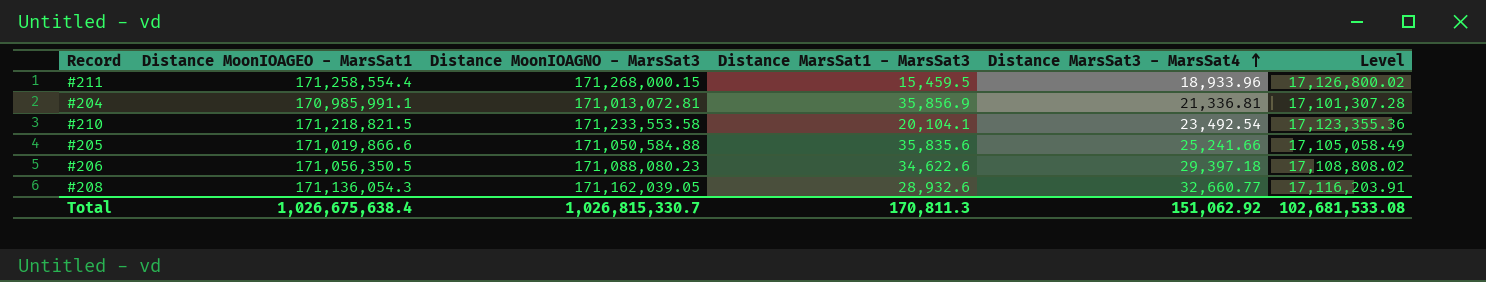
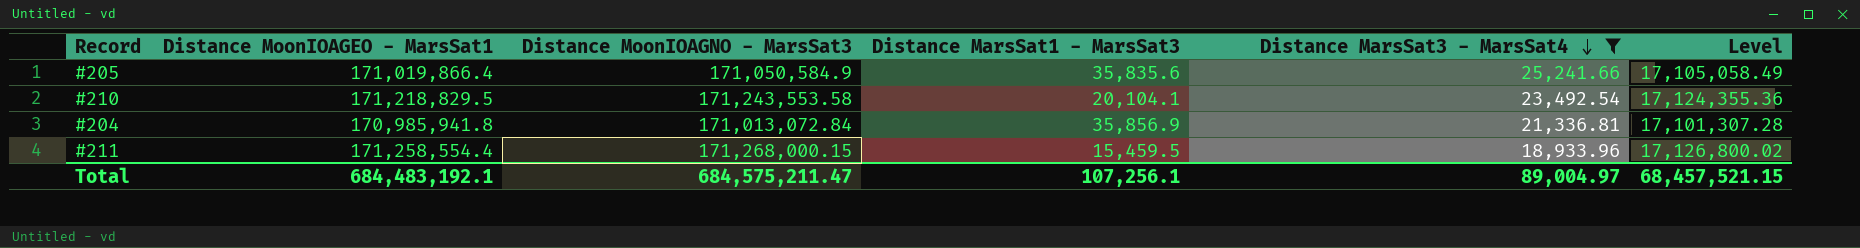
filter: none -> Distance MarsSat3 - MarsSat4 <= 25,241.66
row order: Distance MarsSat3 - MarsSat4 ascending -> Distance MarsSat3 - MarsSat4 descending
#205 | Distance MoonIOAGEO - MarsSat1: 171,019,866.6 -> 171,019,866.4
#205 | Distance MoonIOAGNO - MarsSat3: 171,050,584.88 -> 171,050,584.9
#210 | Distance MoonIOAGEO - MarsSat1: 171,218,821.5 -> 171,218,829.5
#210 | Distance MoonIOAGNO - MarsSat3: 171,233,553.58 -> 171,243,553.58
#210 | Level: 17,123,355.36 -> 17,124,355.36
#204 | Distance MoonIOAGEO - MarsSat1: 170,985,991.1 -> 170,985,941.8
#204 | Distance MoonIOAGNO - MarsSat3: 171,013,072.81 -> 171,013,072.84
Total | Distance MoonIOAGEO - MarsSat1: 1,026,675,638.4 -> 684,483,192.1
Total | Distance MoonIOAGNO - MarsSat3: 1,026,815,330.7 -> 684,575,211.47
Total | Distance MarsSat1 - MarsSat3: 170,811.3 -> 107,256.1
Total | Distance MarsSat3 - MarsSat4: 151,062.92 -> 89,004.97
Total | Level: 102,681,533.08 -> 68,457,521.15

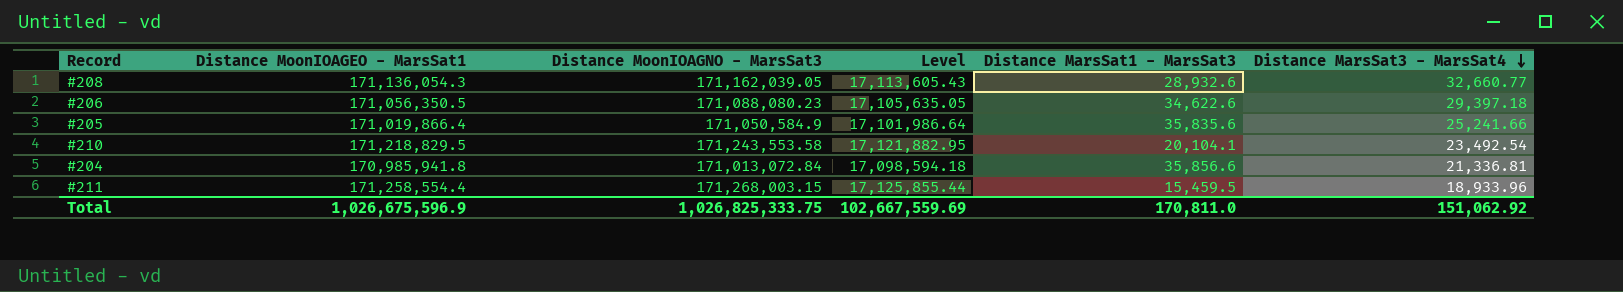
filter: Distance MarsSat3 - MarsSat4 <= 25,241.66 -> none
column Level | formula: [Distance MoonIOAGNO - MarsSat3] * 0.1 -> [Distance MoonIOAGEO - MarsSat1] * 0.1
column Level | position: 6 -> 4
#204 | Distance MarsSat1 - MarsSat3: 35,856.9 -> 35,856.6
#211 | Distance MoonIOAGNO - MarsSat3: 171,268,000.15 -> 171,268,003.15
Total | Distance MoonIOAGEO - MarsSat1: 684,483,192.1 -> 1,026,675,596.9
Total | Distance MoonIOAGNO - MarsSat3: 684,575,211.47 -> 1,026,825,333.75
Total | Level: 68,457,521.15 -> 102,667,559.69
Total | Distance MarsSat1 - MarsSat3: 107,256.1 -> 170,811.0
Total | Distance MarsSat3 - MarsSat4: 89,004.97 -> 151,062.92

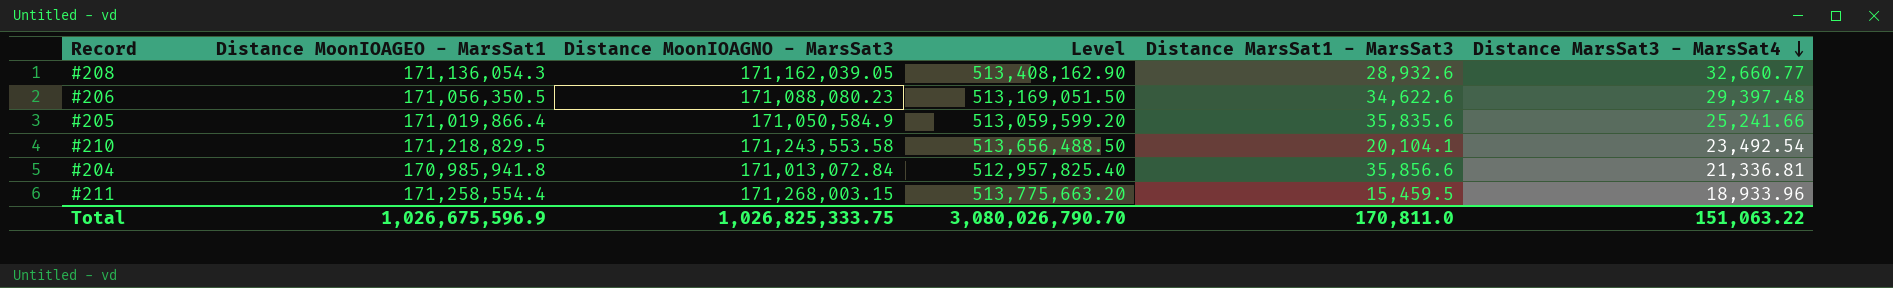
column Level | formula: [Distance MoonIOAGEO - MarsSat1] * 0.1 -> [Distance MoonIOAGEO - MarsSat1] * 3
#206 | Distance MarsSat3 - MarsSat4: 29,397.18 -> 29,397.48
Total | Level: 102,667,559.69 -> 3,080,026,790.70
Total | Distance MarsSat3 - MarsSat4: 151,062.92 -> 151,063.22

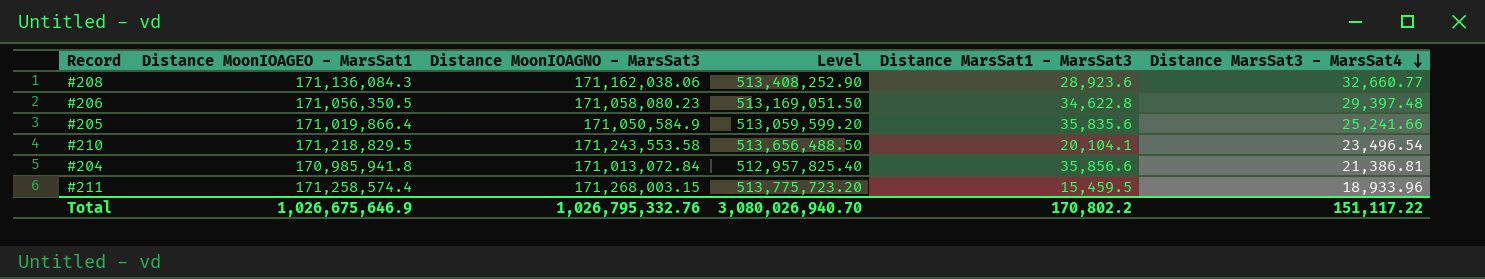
#208 | Distance MoonIOAGEO - MarsSat1: 171,136,054.3 -> 171,136,084.3
#208 | Distance MoonIOAGNO - MarsSat3: 171,162,039.05 -> 171,162,038.06
#208 | Level: 513,408,162.90 -> 513,408,252.90
#208 | Distance MarsSat1 - MarsSat3: 28,932.6 -> 28,923.6
#206 | Distance MoonIOAGNO - MarsSat3: 171,088,080.23 -> 171,058,080.23
#206 | Distance MarsSat1 - MarsSat3: 34,622.6 -> 34,622.8
#210 | Distance MarsSat3 - MarsSat4: 23,492.54 -> 23,496.54
#204 | Distance MarsSat3 - MarsSat4: 21,336.81 -> 21,386.81
#211 | Distance MoonIOAGEO - MarsSat1: 171,258,554.4 -> 171,258,574.4
#211 | Level: 513,775,663.20 -> 513,775,723.20
Total | Distance MoonIOAGEO - MarsSat1: 1,026,675,596.9 -> 1,026,675,646.9
Total | Distance MoonIOAGNO - MarsSat3: 1,026,825,333.75 -> 1,026,795,332.76
Total | Level: 3,080,026,790.70 -> 3,080,026,940.70
Total | Distance MarsSat1 - MarsSat3: 170,811.0 -> 170,802.2
Total | Distance MarsSat3 - MarsSat4: 151,063.22 -> 151,117.22

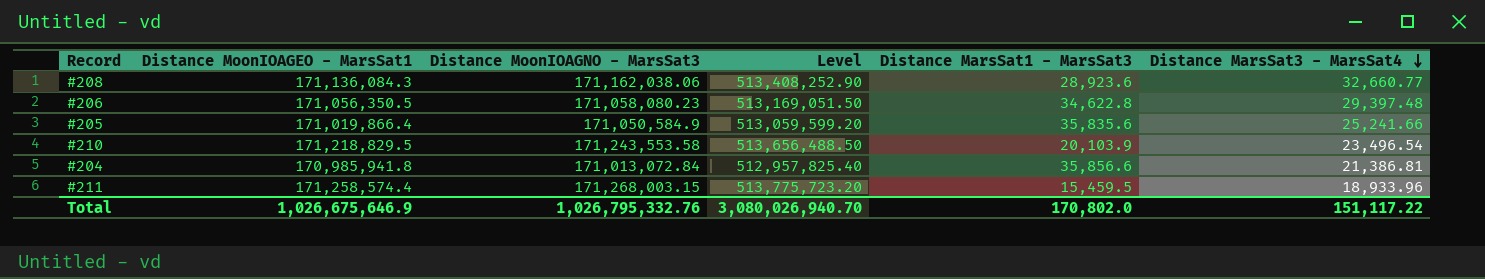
#210 | Distance MarsSat1 - MarsSat3: 20,104.1 -> 20,103.9
Total | Distance MarsSat1 - MarsSat3: 170,802.2 -> 170,802.0

